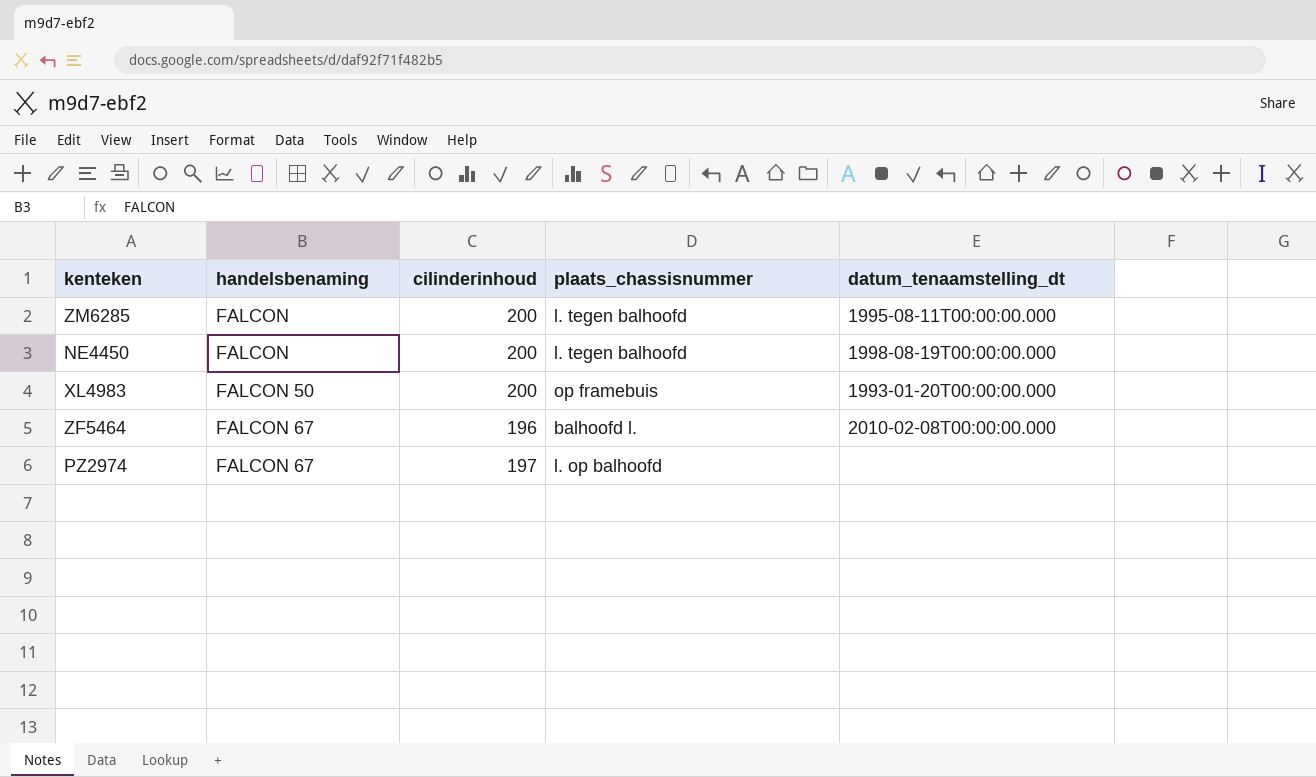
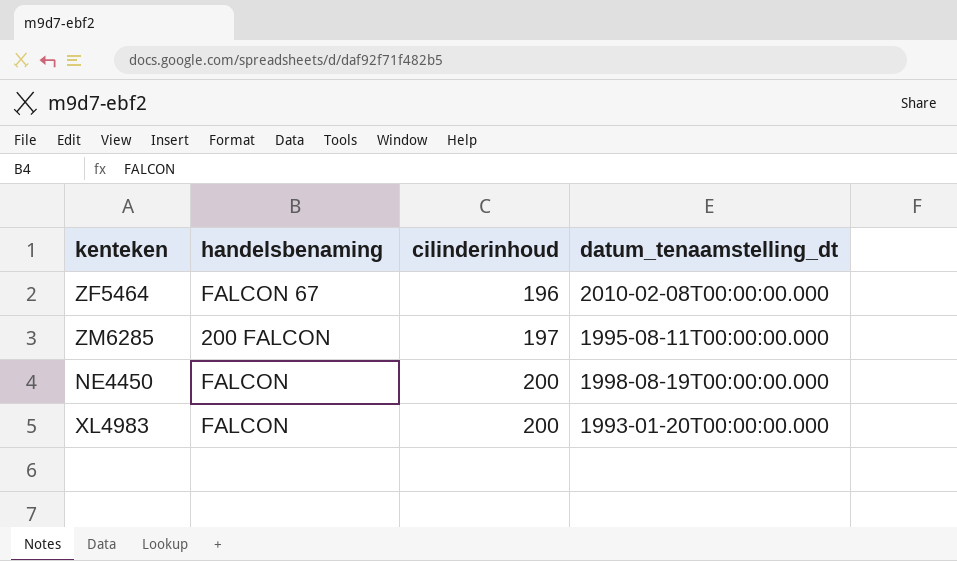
row order: handelsbenaming ascending -> cilinderinhoud ascending
column plaats_chassisnummer | position: 4 -> none
row PZ2974: FALCON 67 | 197 | l. op balhoofd | none -> none
ZM6285 | handelsbenaming: FALCON -> 200 FALCON
ZM6285 | cilinderinhoud: 200 -> 197
XL4983 | handelsbenaming: FALCON 50 -> FALCON

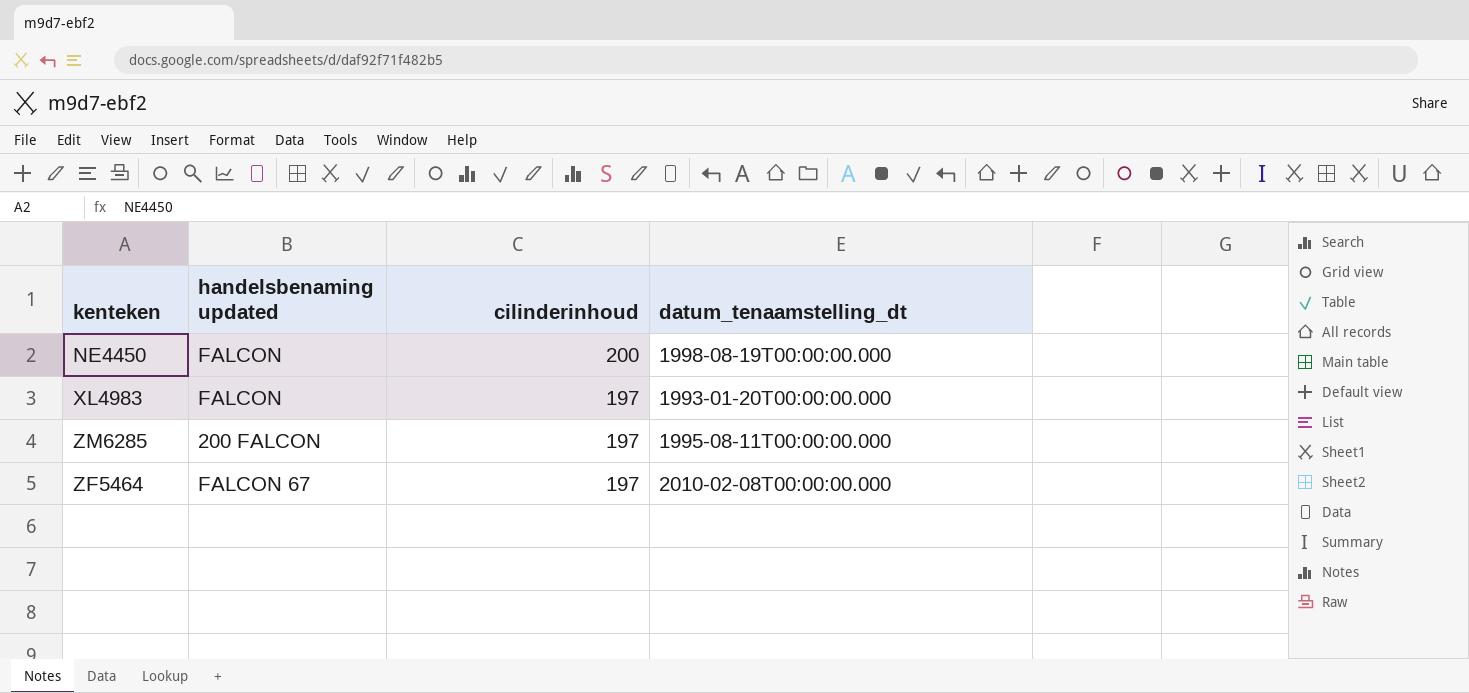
row order: cilinderinhoud ascending -> cilinderinhoud descending
column name: handelsbenaming -> handelsbenaming updated
XL4983 | cilinderinhoud: 200 -> 197
ZF5464 | cilinderinhoud: 196 -> 197

